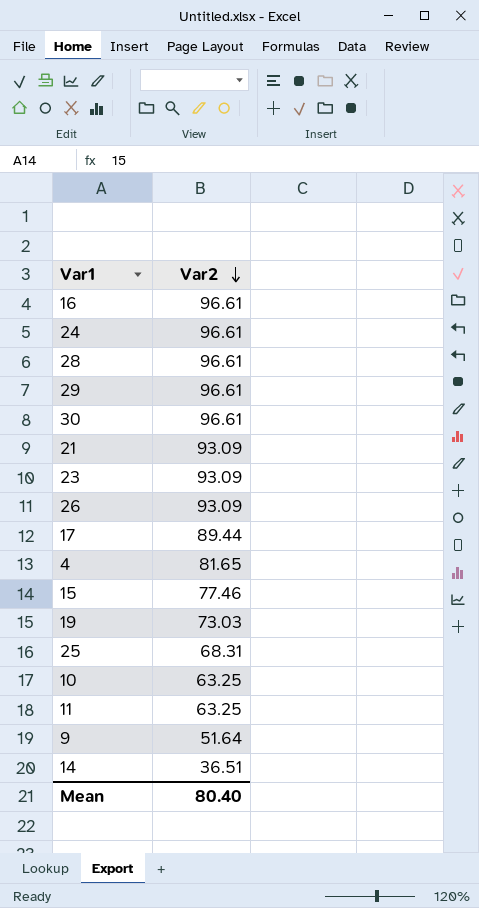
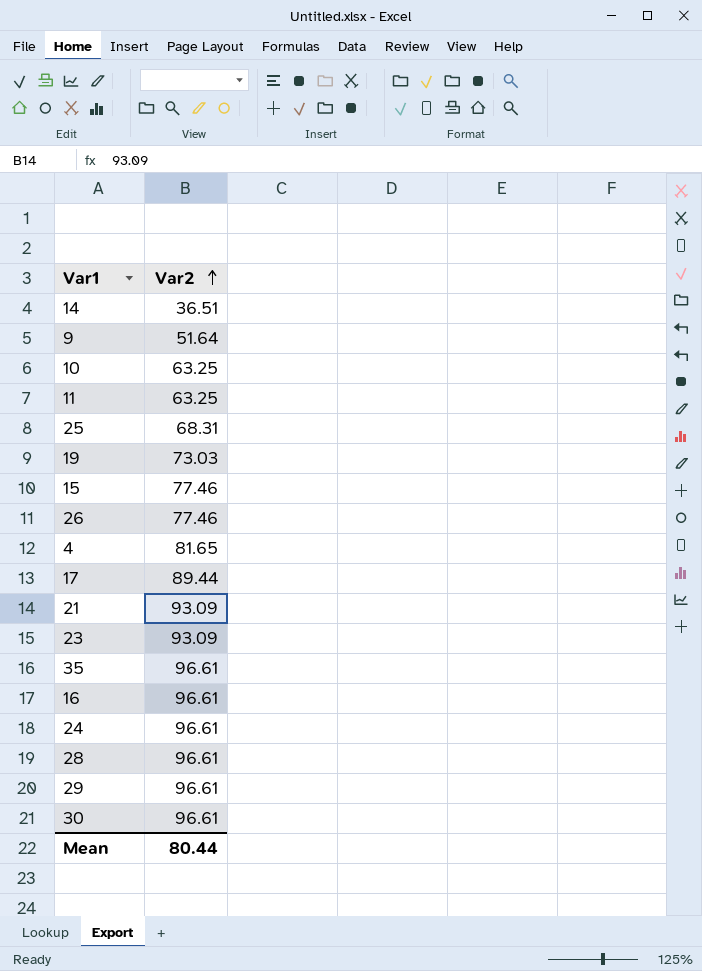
row order: Var2 descending -> Var2 ascending
26 | Var2: 93.09 -> 77.46
row 35: none -> 96.61
Mean | Var2: 80.40 -> 80.44

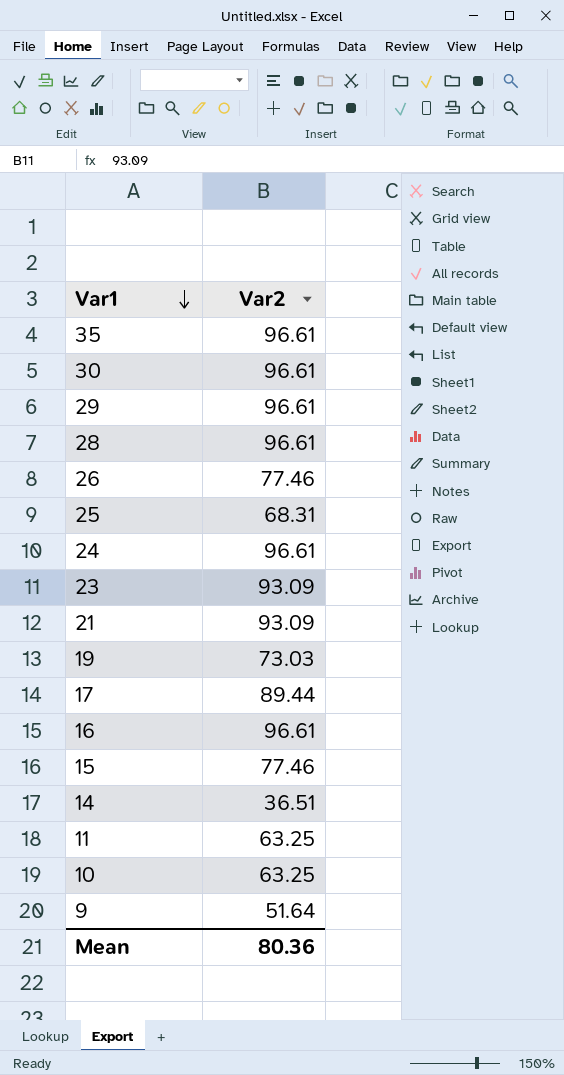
row order: Var2 ascending -> Var1 descending
row 4: 81.65 -> none
Mean | Var2: 80.44 -> 80.36

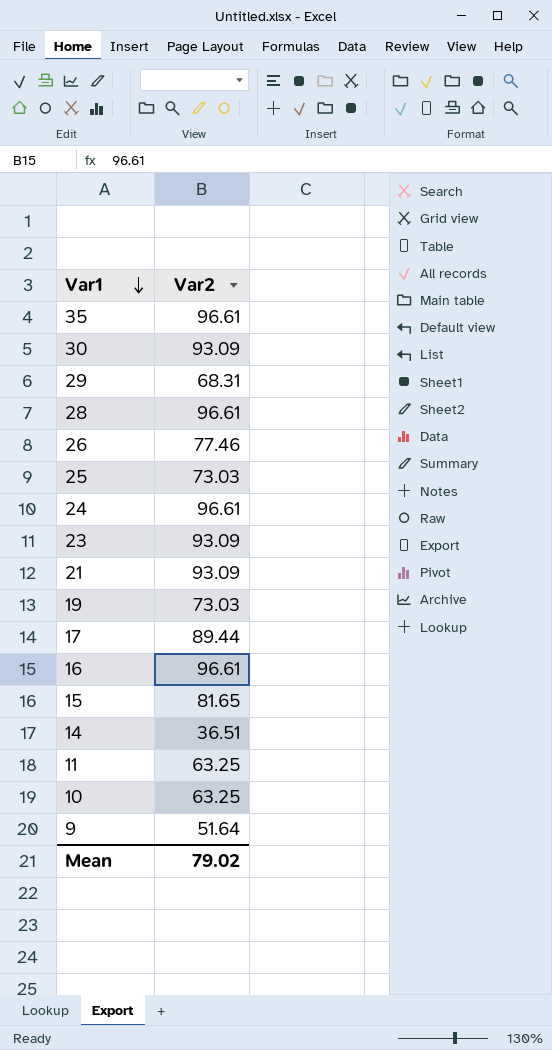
30 | Var2: 96.61 -> 93.09
29 | Var2: 96.61 -> 68.31
25 | Var2: 68.31 -> 73.03
15 | Var2: 77.46 -> 81.65
Mean | Var2: 80.36 -> 79.02

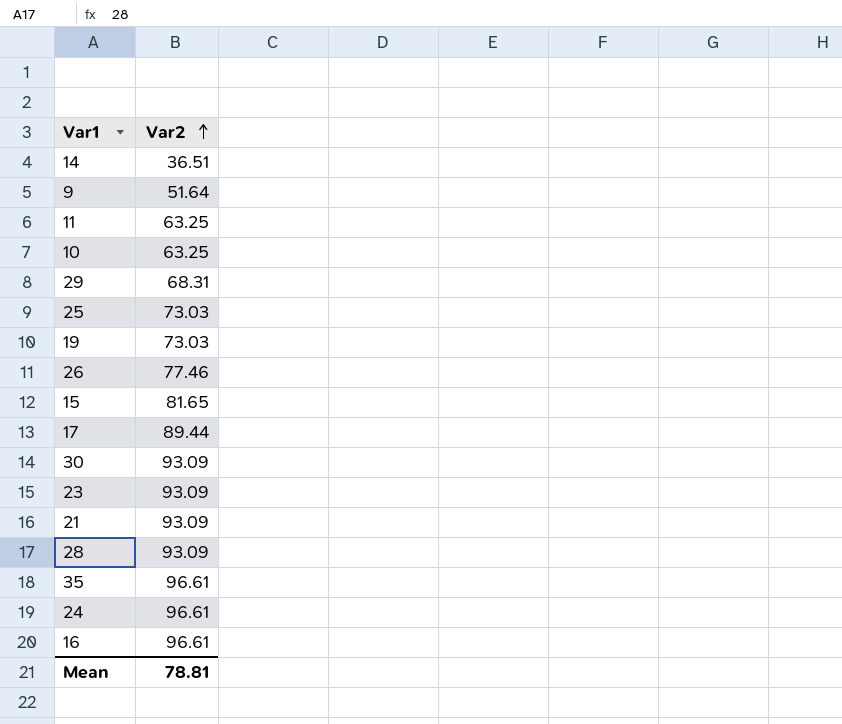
row order: Var1 descending -> Var2 ascending
28 | Var2: 96.61 -> 93.09
Mean | Var2: 79.02 -> 78.81

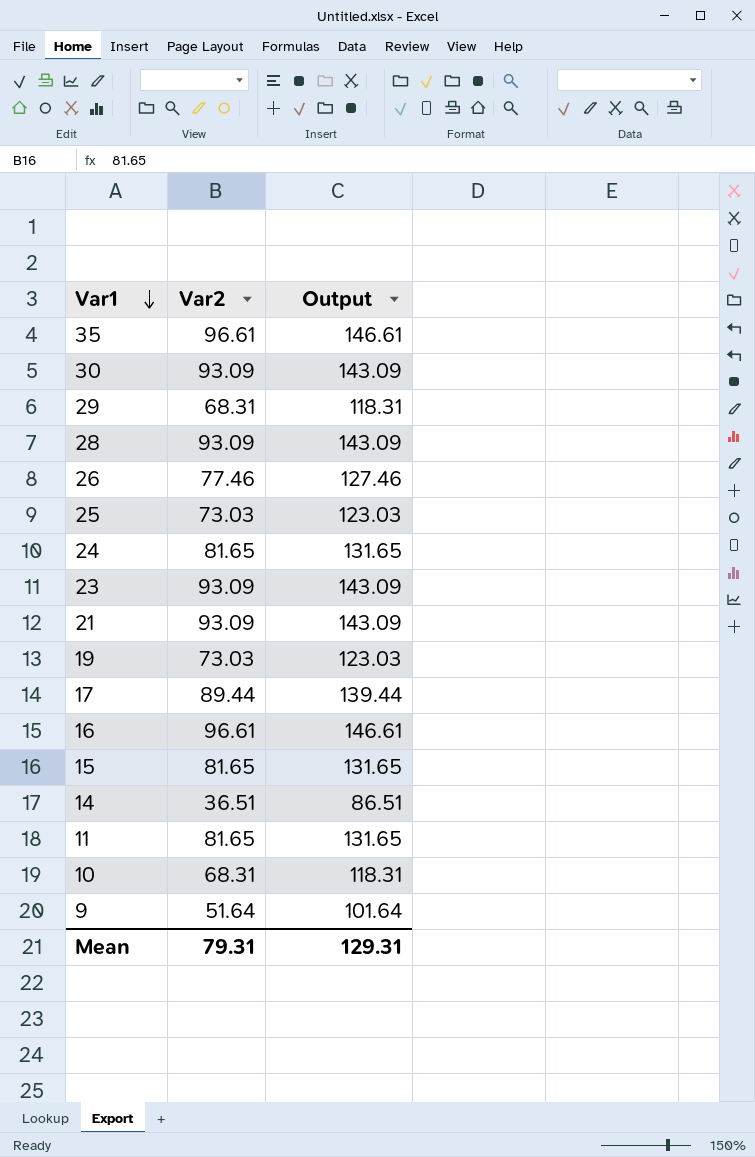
row order: Var2 ascending -> Var1 descending
column Output | formula: none -> [Var2] + 50
24 | Var2: 96.61 -> 81.65
11 | Var2: 63.25 -> 81.65
10 | Var2: 63.25 -> 68.31
Mean | Var2: 78.81 -> 79.31

